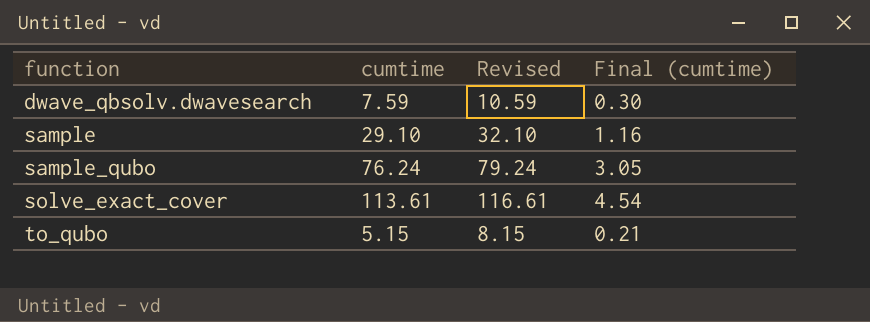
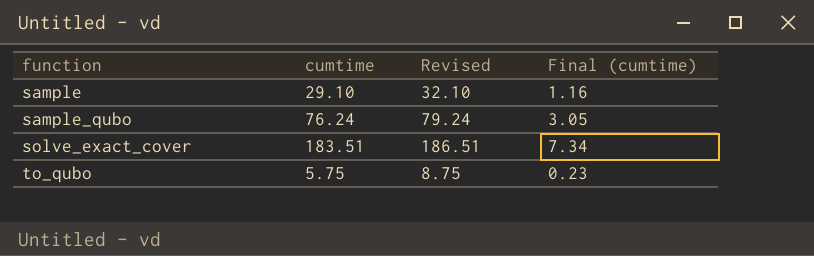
row dwave_qbsolv.dwavesearch: 7.59 | 10.59 | 0.30 -> none
solve_exact_cover | cumtime: 113.61 -> 183.51
solve_exact_cover | Revised: 116.61 -> 186.51
solve_exact_cover | Final (cumtime): 4.54 -> 7.34
to_qubo | cumtime: 5.15 -> 5.75
to_qubo | Revised: 8.15 -> 8.75
to_qubo | Final (cumtime): 0.21 -> 0.23

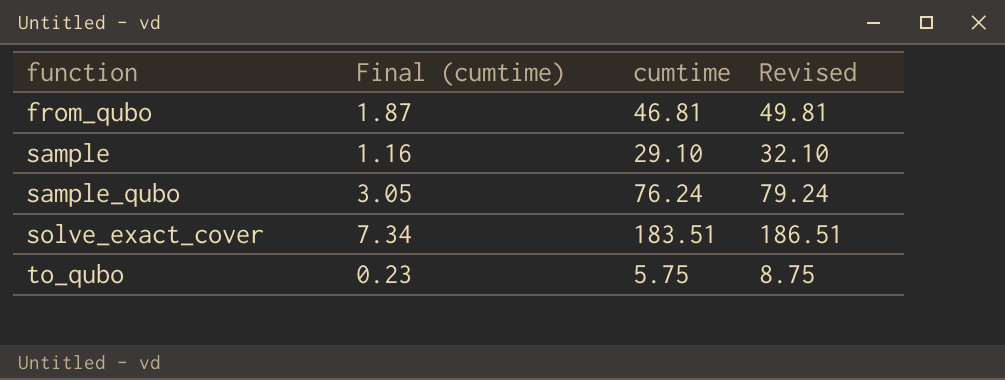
column Final (cumtime) | position: 4 -> 2
row from_qubo: none -> 1.87 | 46.81 | 49.81

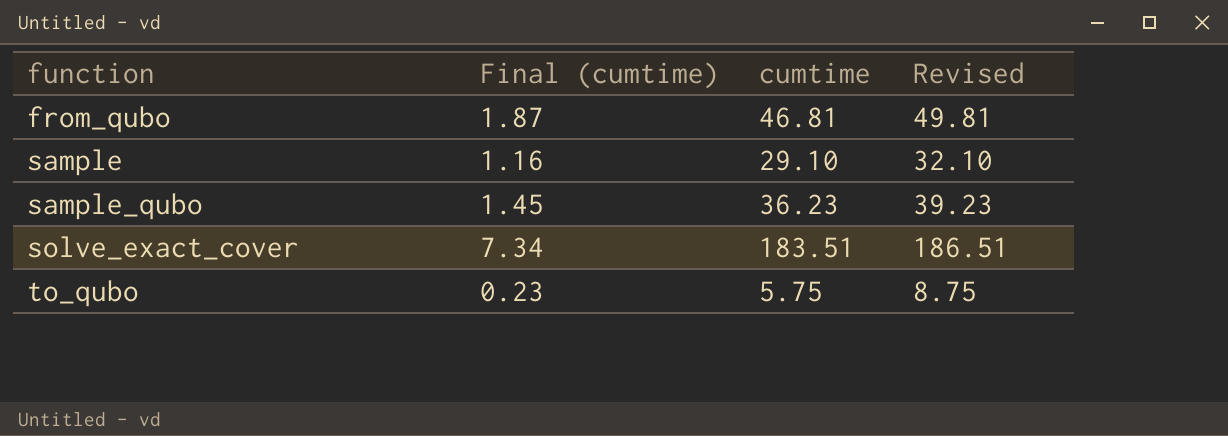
sample_qubo | Final (cumtime): 3.05 -> 1.45
sample_qubo | cumtime: 76.24 -> 36.23
sample_qubo | Revised: 79.24 -> 39.23

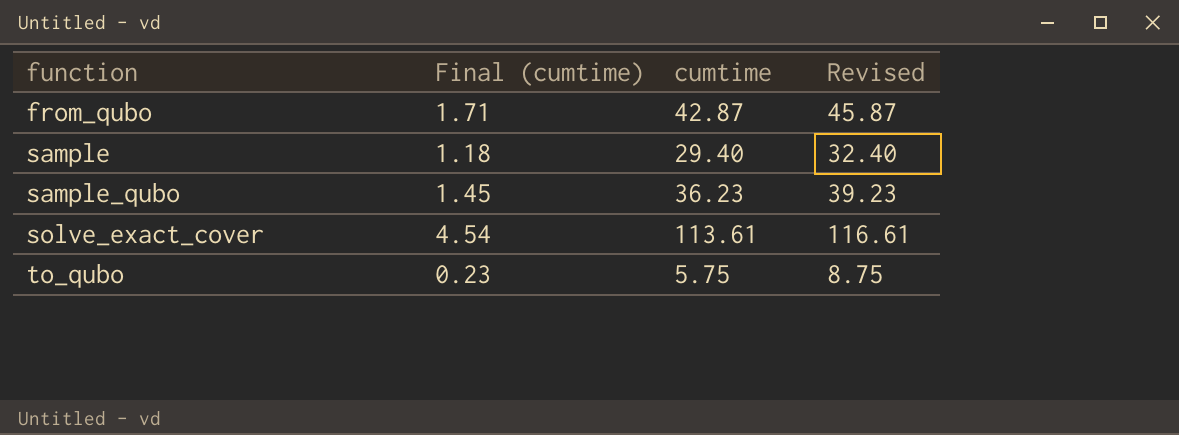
from_qubo | Final (cumtime): 1.87 -> 1.71
from_qubo | cumtime: 46.81 -> 42.87
from_qubo | Revised: 49.81 -> 45.87
sample | Final (cumtime): 1.16 -> 1.18
sample | cumtime: 29.10 -> 29.40
sample | Revised: 32.10 -> 32.40
solve_exact_cover | Final (cumtime): 7.34 -> 4.54
solve_exact_cover | cumtime: 183.51 -> 113.61
solve_exact_cover | Revised: 186.51 -> 116.61

